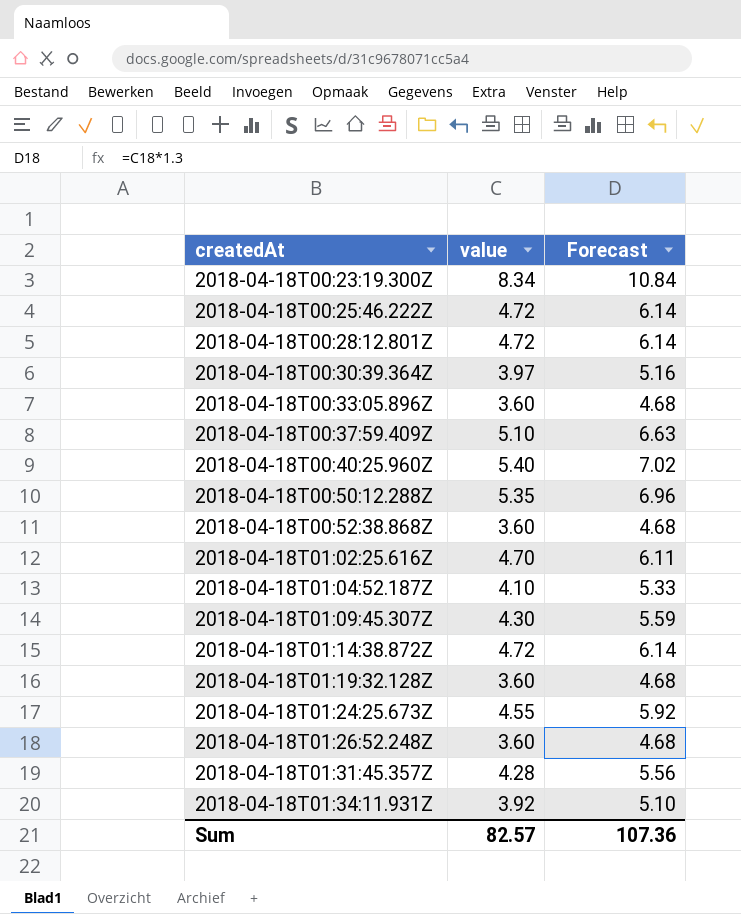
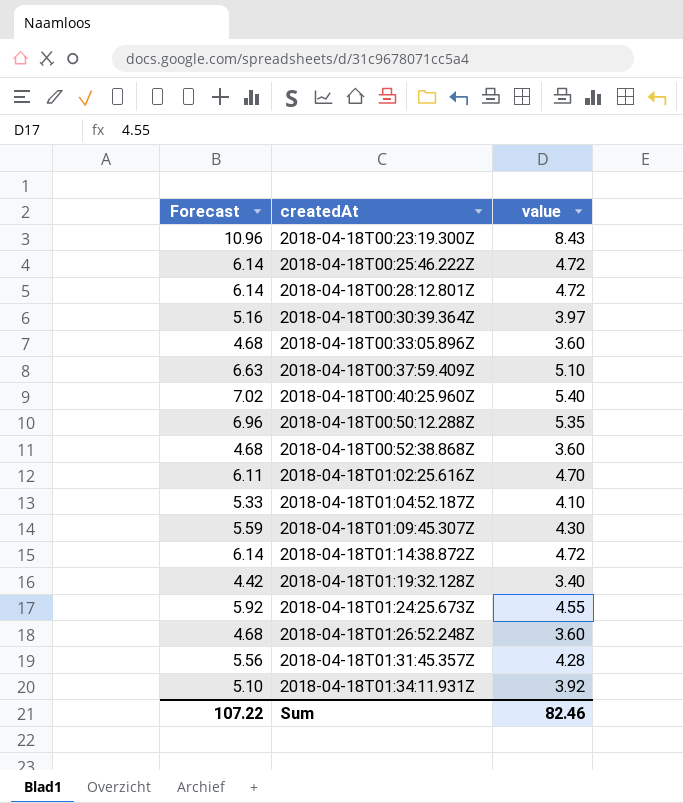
column Forecast | position: 3 -> 1
2018-04-18T00:23:19.300Z | Forecast: 10.84 -> 10.96
2018-04-18T00:23:19.300Z | value: 8.34 -> 8.43
2018-04-18T01:19:32.128Z | Forecast: 4.68 -> 4.42
2018-04-18T01:19:32.128Z | value: 3.60 -> 3.40
Sum | Forecast: 107.36 -> 107.22
Sum | value: 82.57 -> 82.46

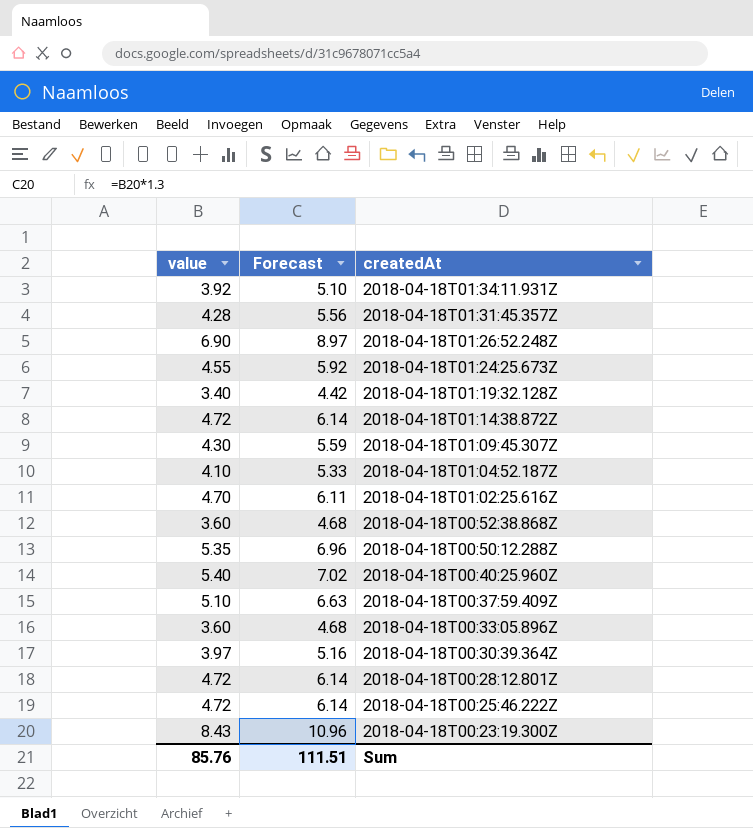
row order: createdAt ascending -> createdAt descending
column value | position: 3 -> 1
2018-04-18T01:26:52.248Z | value: 3.60 -> 6.90
2018-04-18T01:26:52.248Z | Forecast: 4.68 -> 8.97
Sum | value: 82.46 -> 85.76
Sum | Forecast: 107.22 -> 111.51

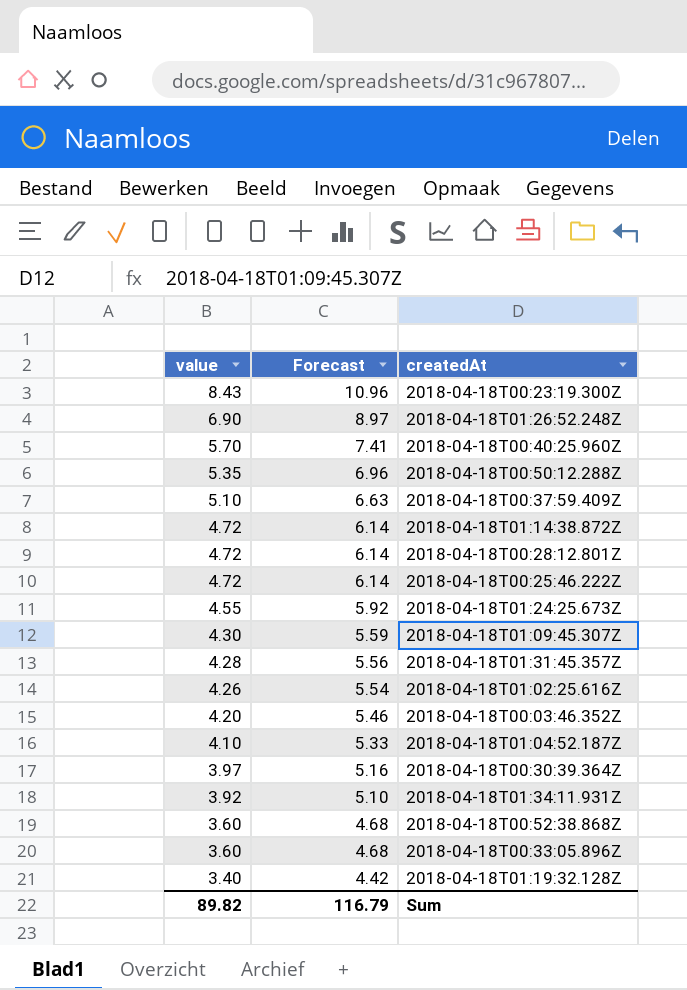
row order: createdAt descending -> value descending
2018-04-18T00:40:25.960Z | value: 5.40 -> 5.70
2018-04-18T00:40:25.960Z | Forecast: 7.02 -> 7.41
2018-04-18T01:02:25.616Z | value: 4.70 -> 4.26
2018-04-18T01:02:25.616Z | Forecast: 6.11 -> 5.54
row 2018-04-18T00:03:46.352Z: none -> 4.20 | 5.46
Sum | value: 85.76 -> 89.82
Sum | Forecast: 111.51 -> 116.79

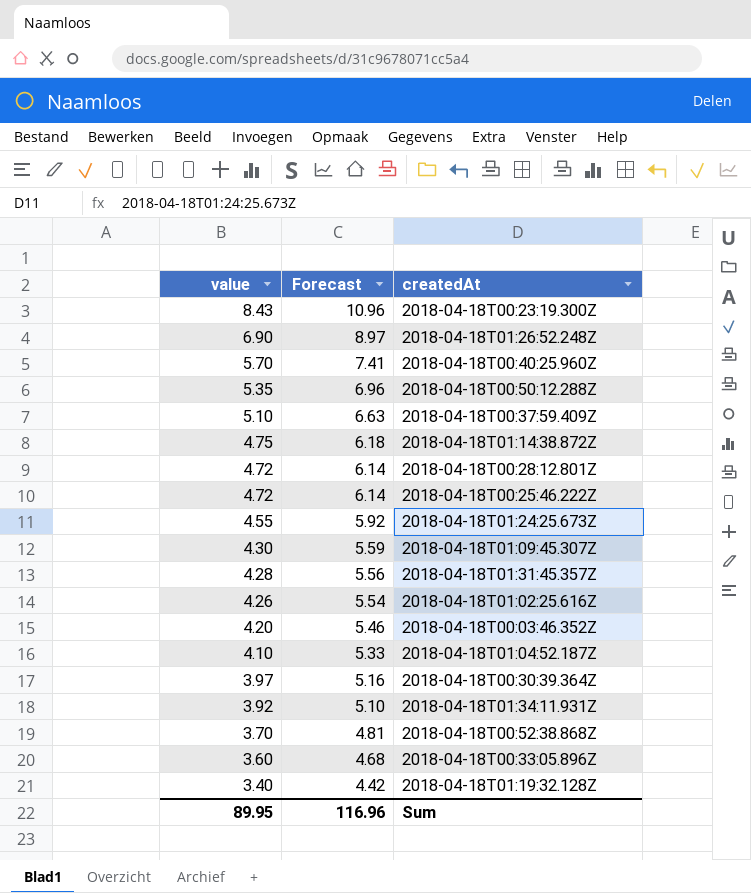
2018-04-18T01:14:38.872Z | value: 4.72 -> 4.75
2018-04-18T01:14:38.872Z | Forecast: 6.14 -> 6.18
2018-04-18T00:52:38.868Z | value: 3.60 -> 3.70
2018-04-18T00:52:38.868Z | Forecast: 4.68 -> 4.81
Sum | value: 89.82 -> 89.95
Sum | Forecast: 116.79 -> 116.96

